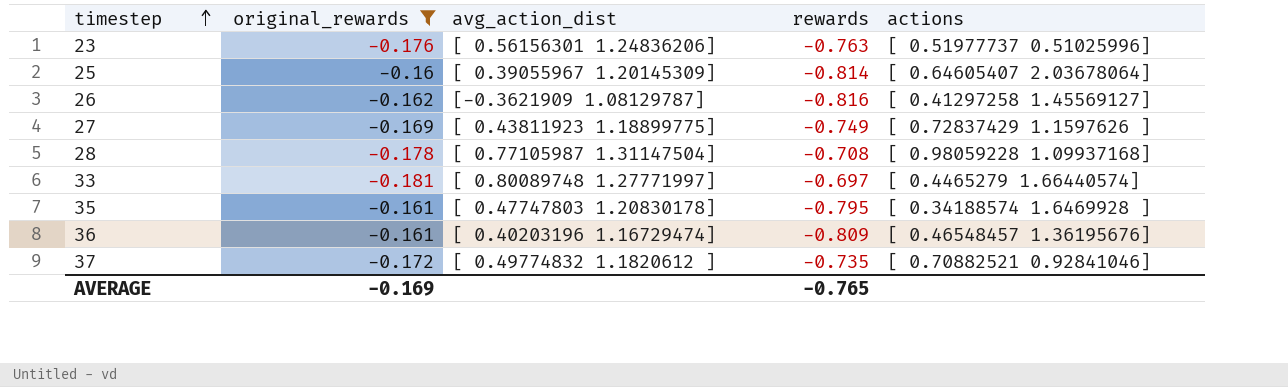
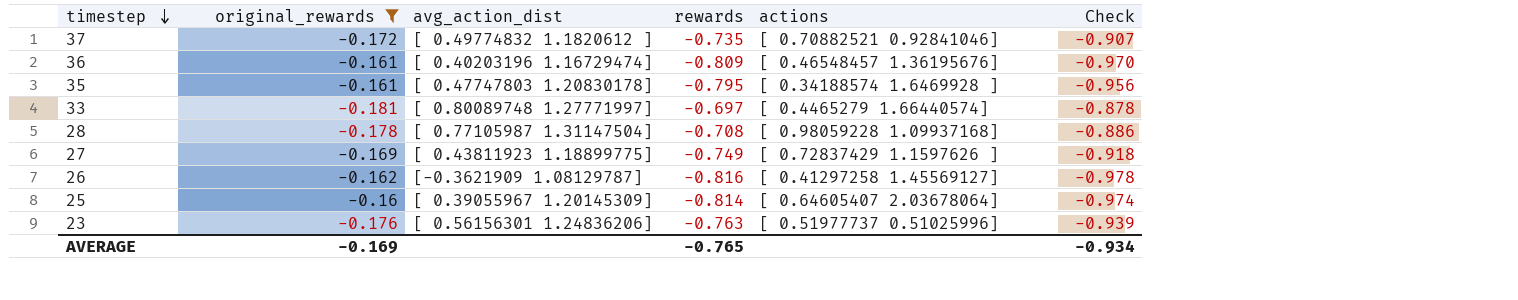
row order: timestep ascending -> timestep descending
column Check | formula: none -> [original_rewards] + [rewards]

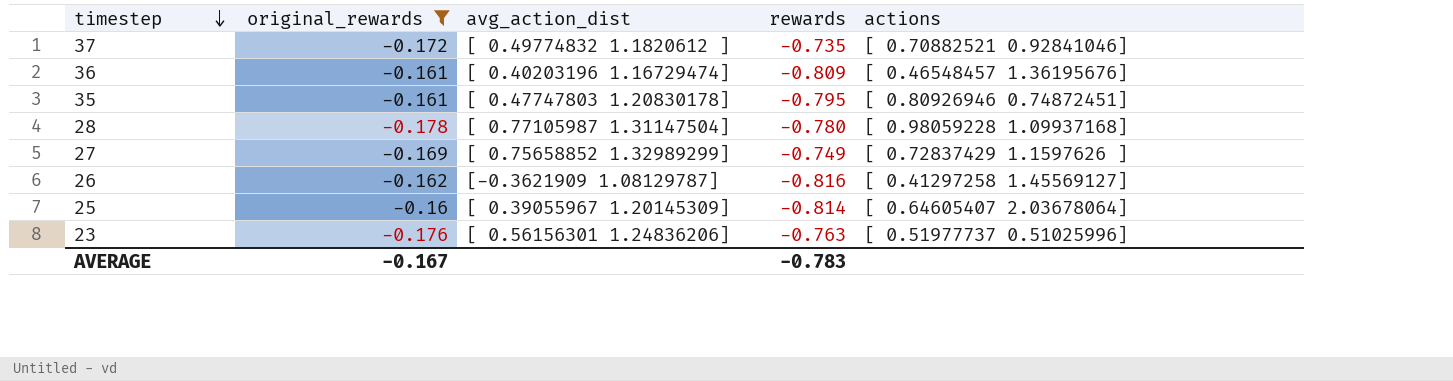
column Check | formula: [original_rewards] + [rewards] -> none
row 33: -0.181 | [ 0.80089748 1.27771997] | -0.697 | [ 0.4465279 1.66440574] | -0.878 -> none
35 | actions: [ 0.34188574 1.6469928 ] -> [ 0.80926946 0.74872451]
28 | rewards: -0.708 -> -0.780
27 | avg_action_dist: [ 0.43811923 1.18899775] -> [ 0.75658852 1.32989299]
AVERAGE | original_rewards: -0.169 -> -0.167
AVERAGE | rewards: -0.765 -> -0.783

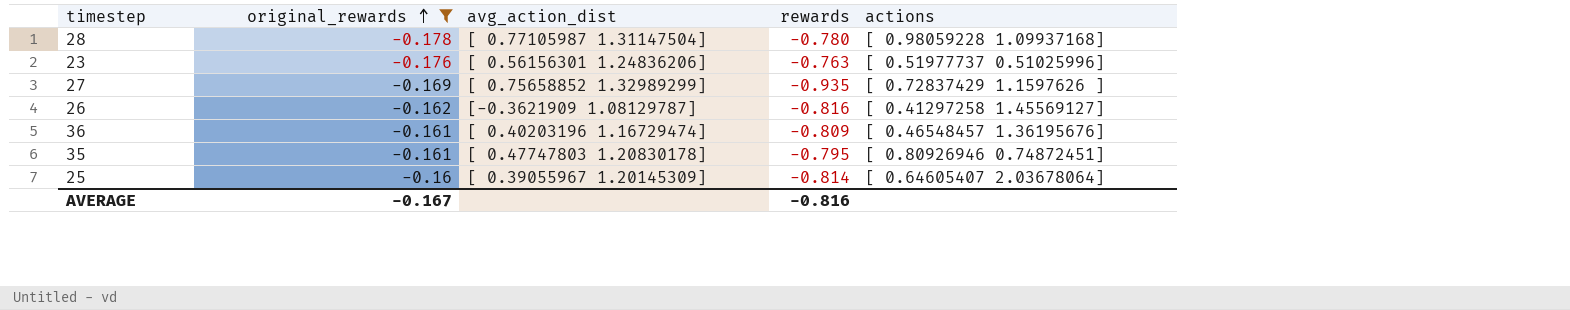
row order: timestep descending -> original_rewards ascending
row 37: -0.172 | [ 0.49774832 1.1820612 ] | -0.735 | [ 0.70882521 0.92841046] -> none
27 | rewards: -0.749 -> -0.935
AVERAGE | rewards: -0.783 -> -0.816

